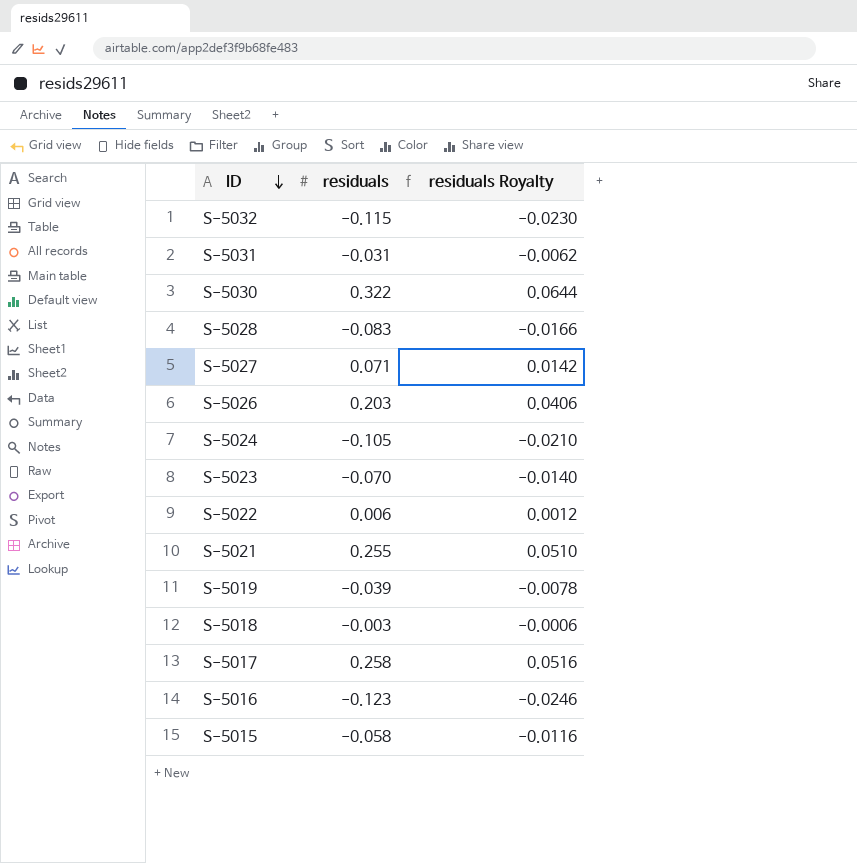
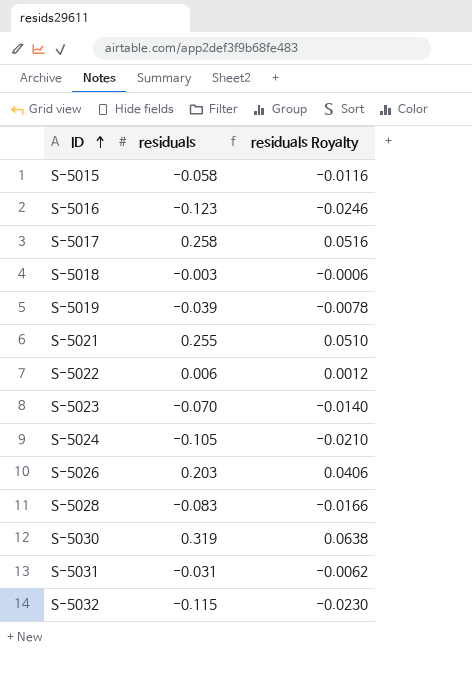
row order: ID descending -> ID ascending
row S-5027: 0.071 | 0.0142 -> none
S-5030 | residuals: 0.322 -> 0.319
S-5030 | residuals Royalty: 0.0644 -> 0.0638

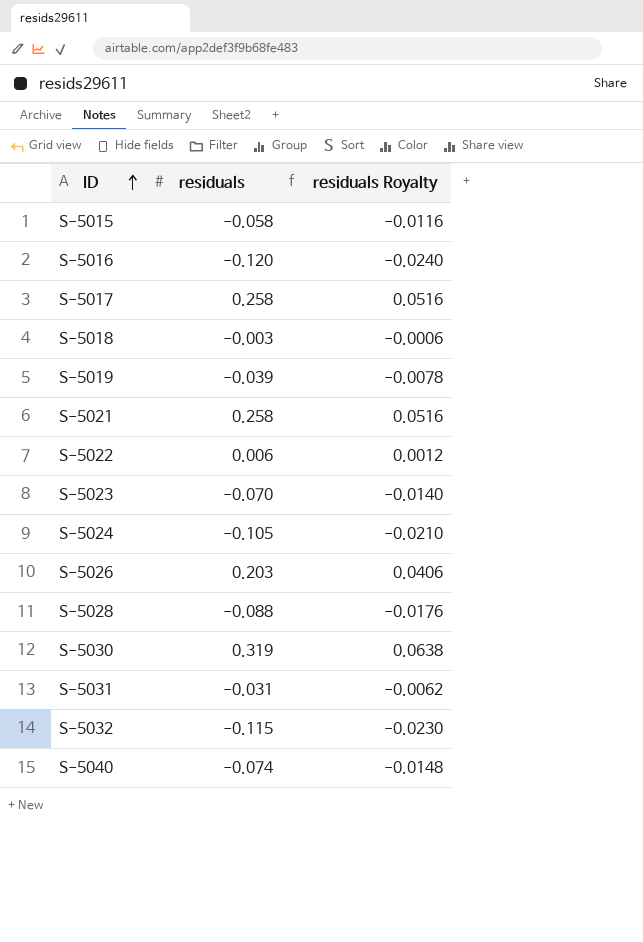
S-5016 | residuals: -0.123 -> -0.120
S-5016 | residuals Royalty: -0.0246 -> -0.0240
S-5021 | residuals: 0.255 -> 0.258
S-5021 | residuals Royalty: 0.0510 -> 0.0516
S-5028 | residuals: -0.083 -> -0.088
S-5028 | residuals Royalty: -0.0166 -> -0.0176
row S-5040: none -> -0.074 | -0.0148

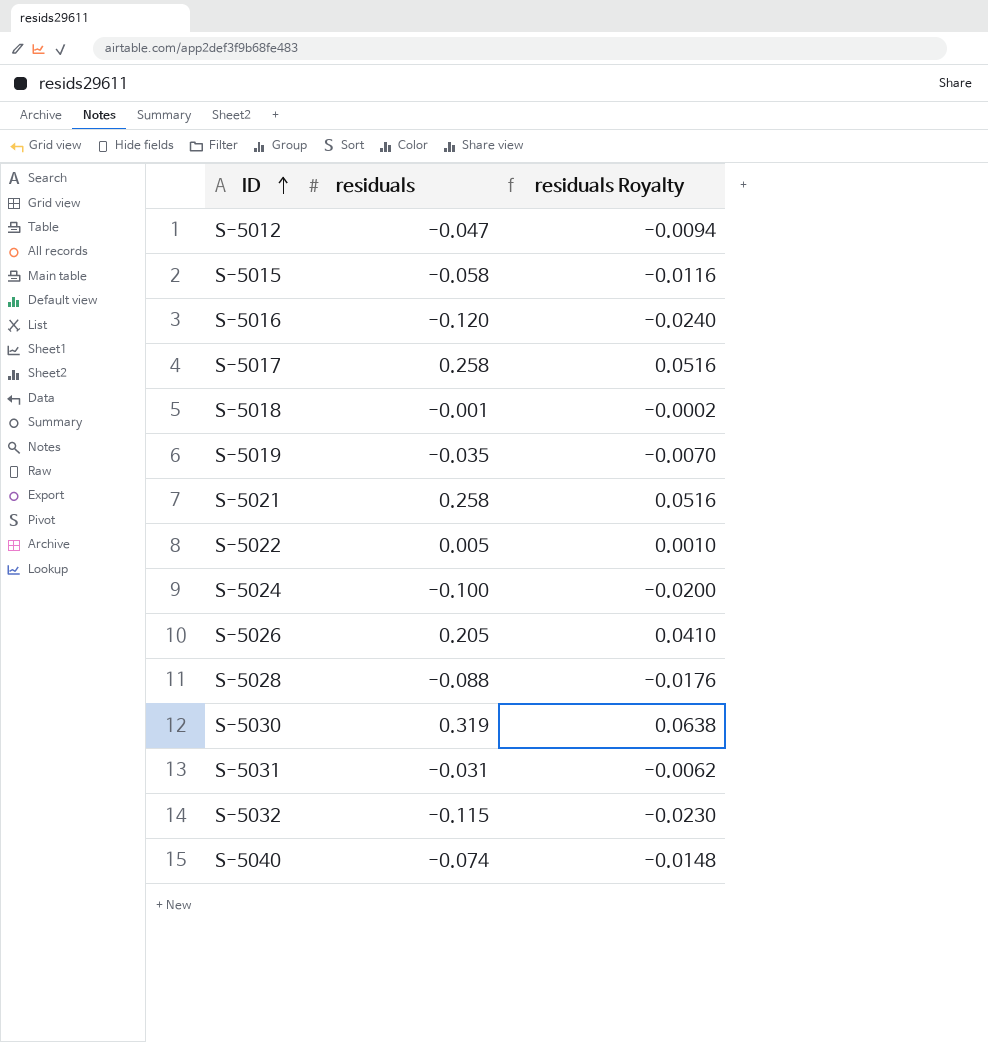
row S-5023: -0.070 | -0.0140 -> none
row S-5012: none -> -0.047 | -0.0094
S-5018 | residuals: -0.003 -> -0.001
S-5018 | residuals Royalty: -0.0006 -> -0.0002
S-5019 | residuals: -0.039 -> -0.035
S-5019 | residuals Royalty: -0.0078 -> -0.0070
S-5022 | residuals: 0.006 -> 0.005
S-5022 | residuals Royalty: 0.0012 -> 0.0010
S-5024 | residuals: -0.105 -> -0.100
S-5024 | residuals Royalty: -0.0210 -> -0.0200
S-5026 | residuals: 0.203 -> 0.205
S-5026 | residuals Royalty: 0.0406 -> 0.0410

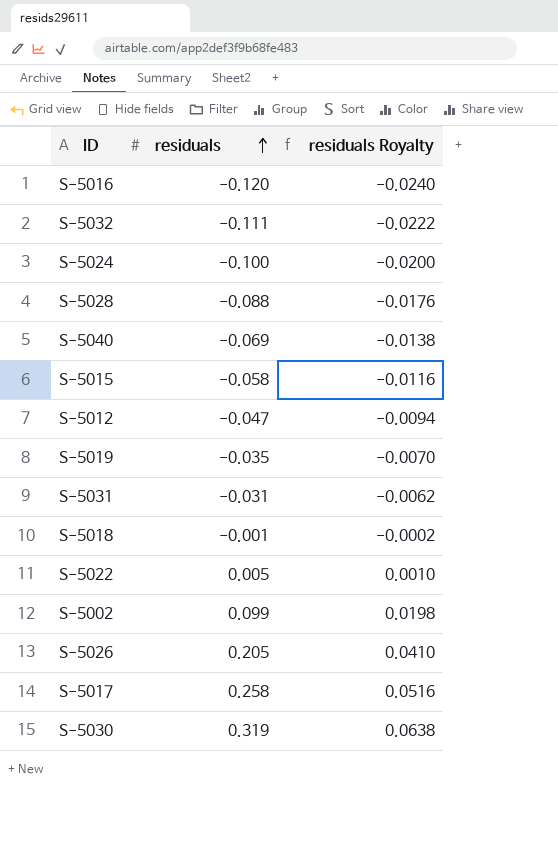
row order: ID ascending -> residuals ascending
row S-5021: 0.258 | 0.0516 -> none
S-5032 | residuals: -0.115 -> -0.111
S-5032 | residuals Royalty: -0.0230 -> -0.0222
S-5040 | residuals: -0.074 -> -0.069
S-5040 | residuals Royalty: -0.0148 -> -0.0138
row S-5002: none -> 0.099 | 0.0198

